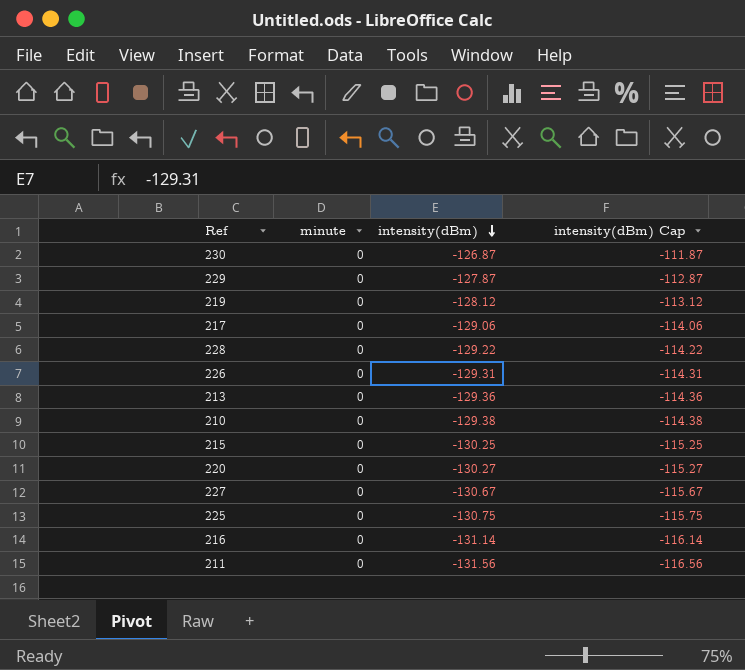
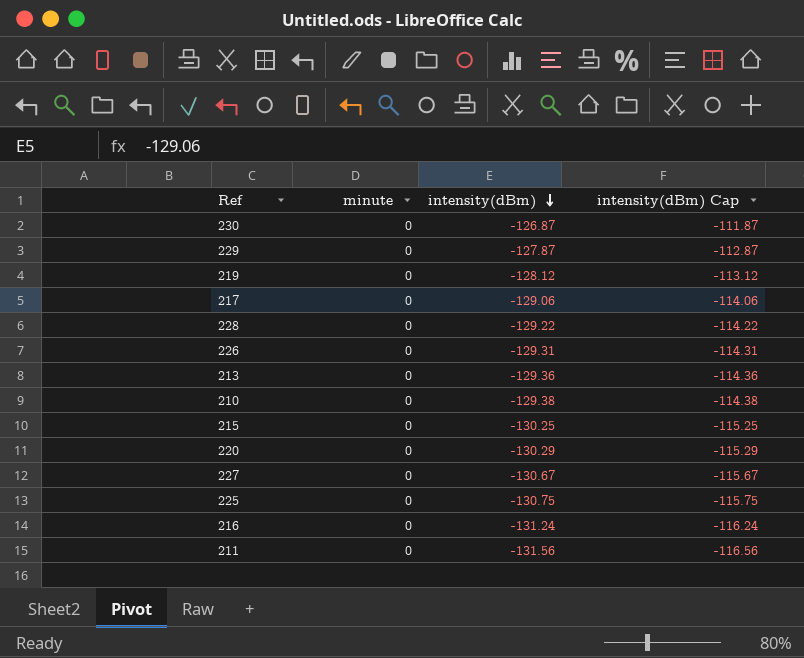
220 | intensity(dBm): -130.27 -> -130.29
220 | intensity(dBm) Cap: -115.27 -> -115.29
216 | intensity(dBm): -131.14 -> -131.24
216 | intensity(dBm) Cap: -116.14 -> -116.24

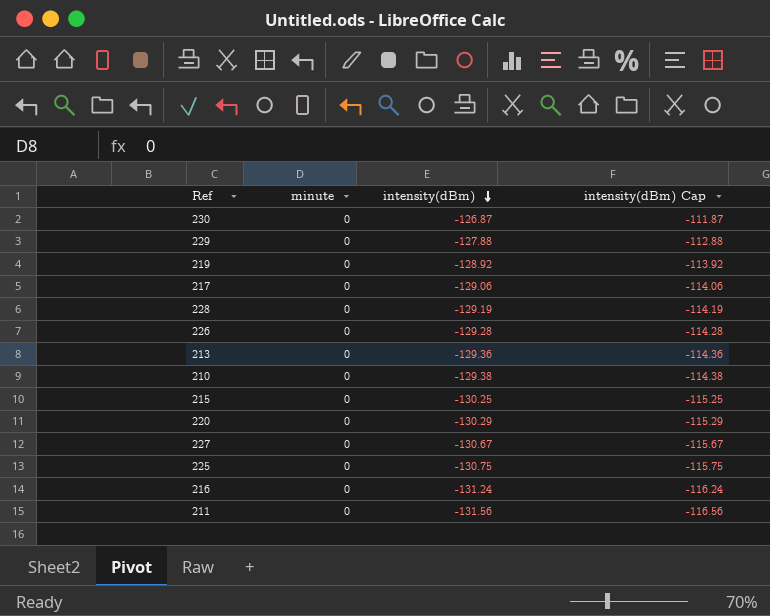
229 | intensity(dBm): -127.87 -> -127.88
229 | intensity(dBm) Cap: -112.87 -> -112.88
219 | intensity(dBm): -128.12 -> -128.92
219 | intensity(dBm) Cap: -113.12 -> -113.92
228 | intensity(dBm): -129.22 -> -129.19
228 | intensity(dBm) Cap: -114.22 -> -114.19
226 | intensity(dBm): -129.31 -> -129.28
226 | intensity(dBm) Cap: -114.31 -> -114.28

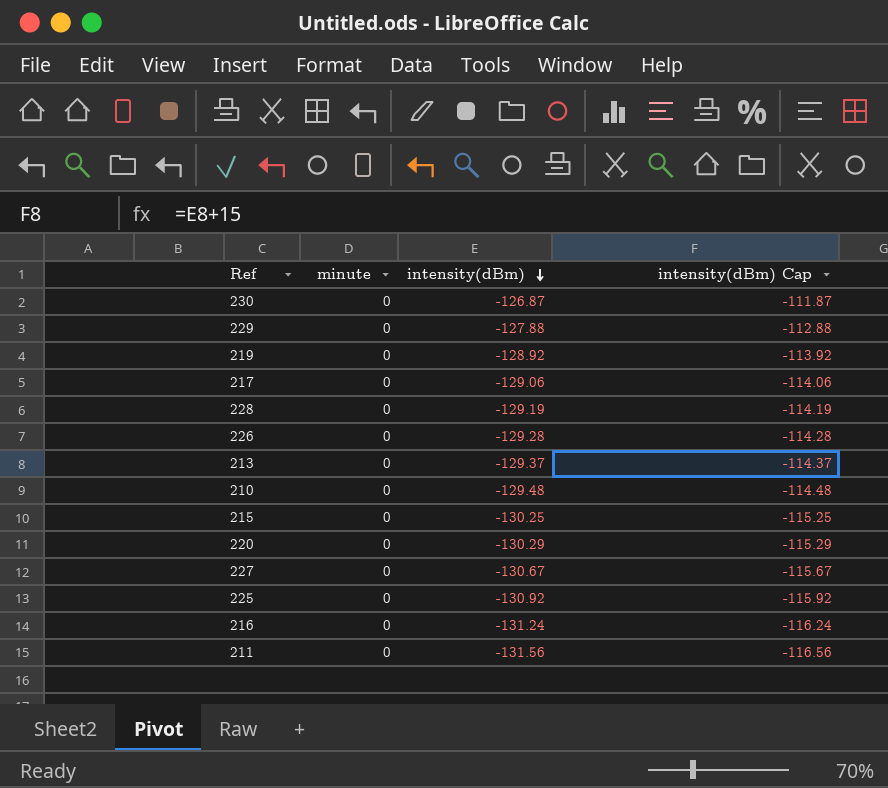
213 | intensity(dBm): -129.36 -> -129.37
213 | intensity(dBm) Cap: -114.36 -> -114.37
210 | intensity(dBm): -129.38 -> -129.48
210 | intensity(dBm) Cap: -114.38 -> -114.48
225 | intensity(dBm): -130.75 -> -130.92
225 | intensity(dBm) Cap: -115.75 -> -115.92

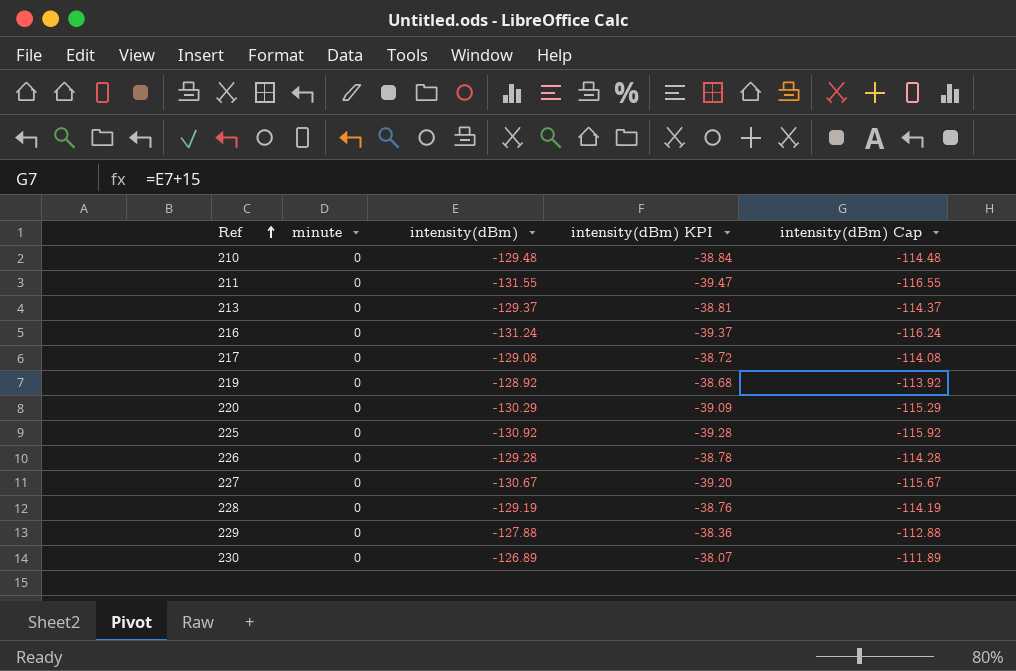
row order: intensity(dBm) descending -> Ref ascending
column intensity(dBm) KPI | formula: none -> [intensity(dBm)] * 0.3
row 215: 0 | -130.25 | -115.25 -> none
211 | intensity(dBm): -131.56 -> -131.55
211 | intensity(dBm) Cap: -116.56 -> -116.55
217 | intensity(dBm): -129.06 -> -129.08
217 | intensity(dBm) Cap: -114.06 -> -114.08
230 | intensity(dBm): -126.87 -> -126.89
230 | intensity(dBm) Cap: -111.87 -> -111.89

